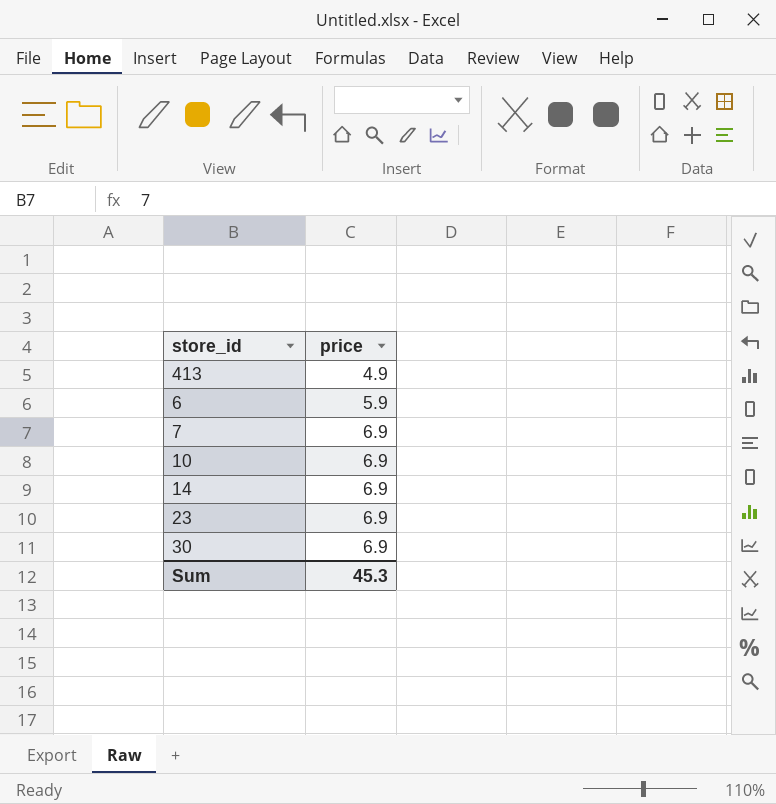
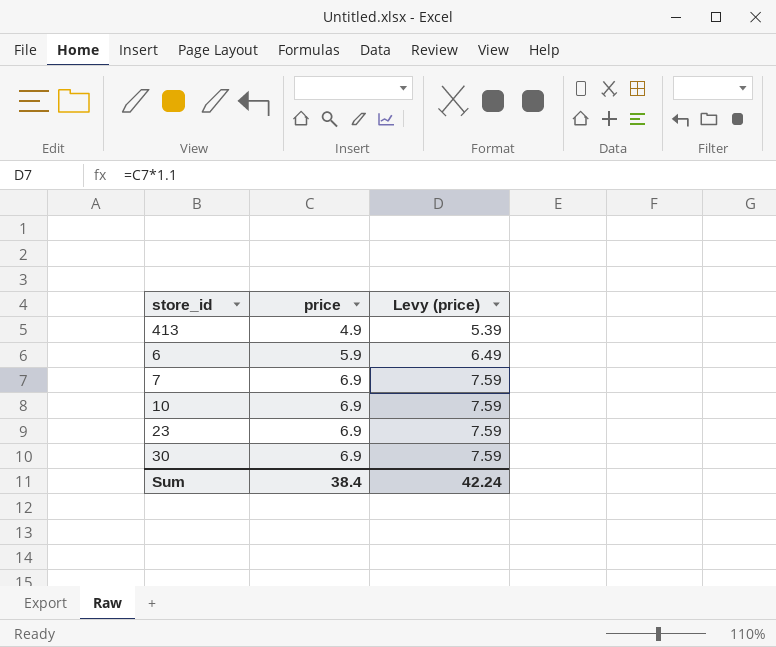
column Levy (price) | formula: none -> [price] * 1.1
row 14: 6.9 -> none
Sum | price: 45.3 -> 38.4

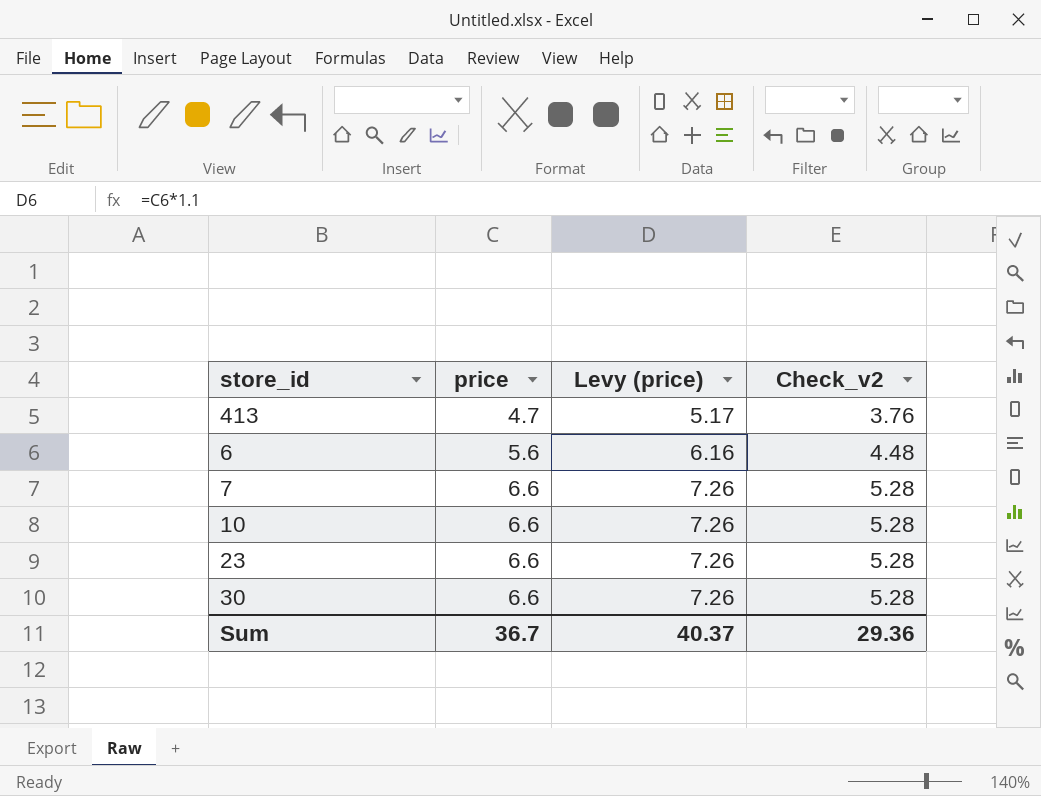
column Check_v2 | formula: none -> [price] * 0.8
413 | price: 4.9 -> 4.7
413 | Levy (price): 5.39 -> 5.17
6 | price: 5.9 -> 5.6
6 | Levy (price): 6.49 -> 6.16
7 | price: 6.9 -> 6.6
7 | Levy (price): 7.59 -> 7.26
10 | price: 6.9 -> 6.6
10 | Levy (price): 7.59 -> 7.26
23 | price: 6.9 -> 6.6
23 | Levy (price): 7.59 -> 7.26
30 | price: 6.9 -> 6.6
30 | Levy (price): 7.59 -> 7.26
Sum | price: 38.4 -> 36.7
Sum | Levy (price): 42.24 -> 40.37

